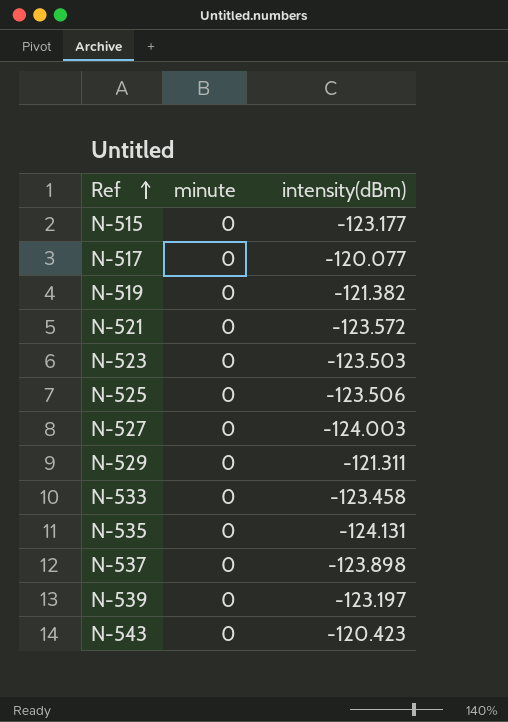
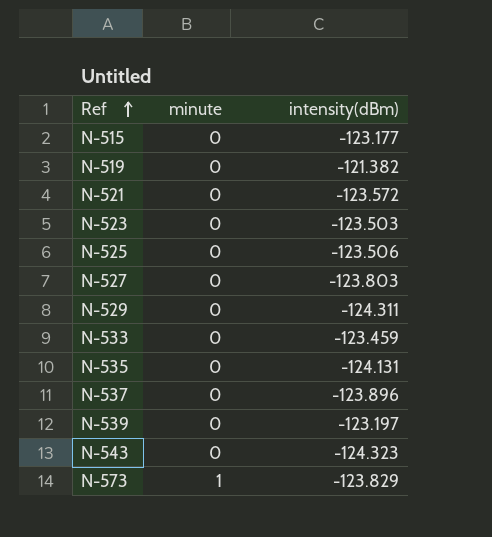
row N-517: 0 | -120.077 -> none
N-527 | intensity(dBm): -124.003 -> -123.803
N-529 | intensity(dBm): -121.311 -> -124.311
N-533 | intensity(dBm): -123.458 -> -123.459
N-537 | intensity(dBm): -123.898 -> -123.896
N-543 | intensity(dBm): -120.423 -> -124.323
row N-573: none -> 1 | -123.829

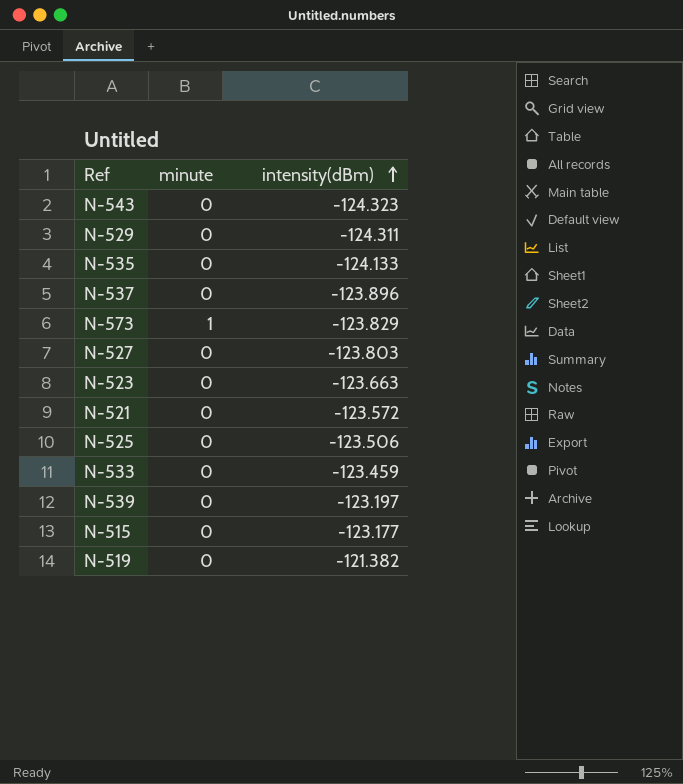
row order: Ref ascending -> intensity(dBm) ascending
N-535 | intensity(dBm): -124.131 -> -124.133
N-523 | intensity(dBm): -123.503 -> -123.663

